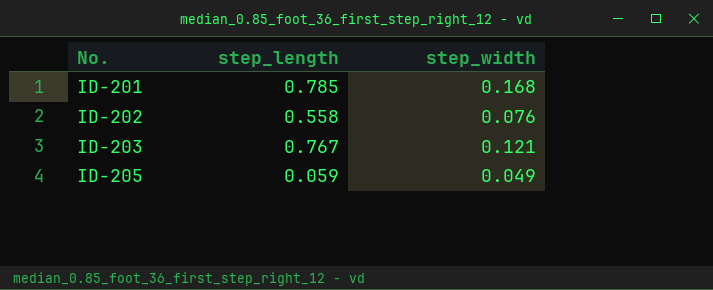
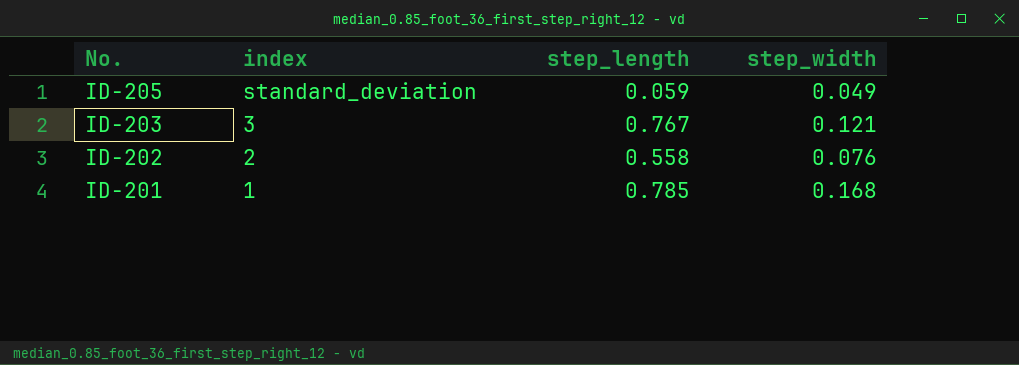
row order: No. ascending -> No. descending
column index | position: none -> 2

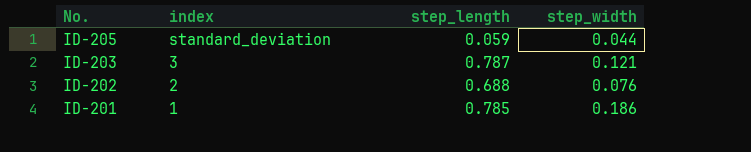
ID-205 | step_width: 0.049 -> 0.044
ID-203 | step_length: 0.767 -> 0.787
ID-202 | step_length: 0.558 -> 0.688
ID-201 | step_width: 0.168 -> 0.186

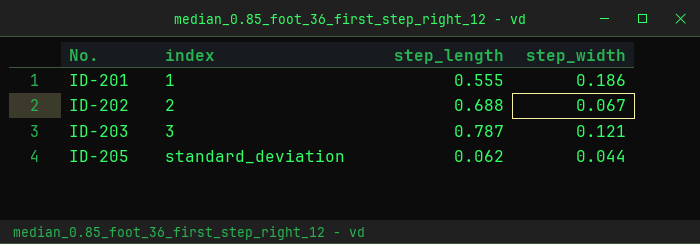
row order: No. descending -> No. ascending
ID-201 | step_length: 0.785 -> 0.555
ID-202 | step_width: 0.076 -> 0.067
ID-205 | step_length: 0.059 -> 0.062

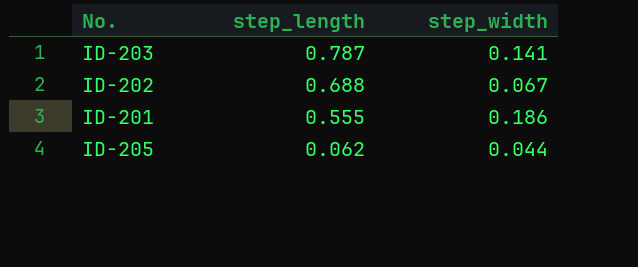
row order: No. ascending -> step_length descending
column index | position: 2 -> none
ID-203 | step_width: 0.121 -> 0.141

